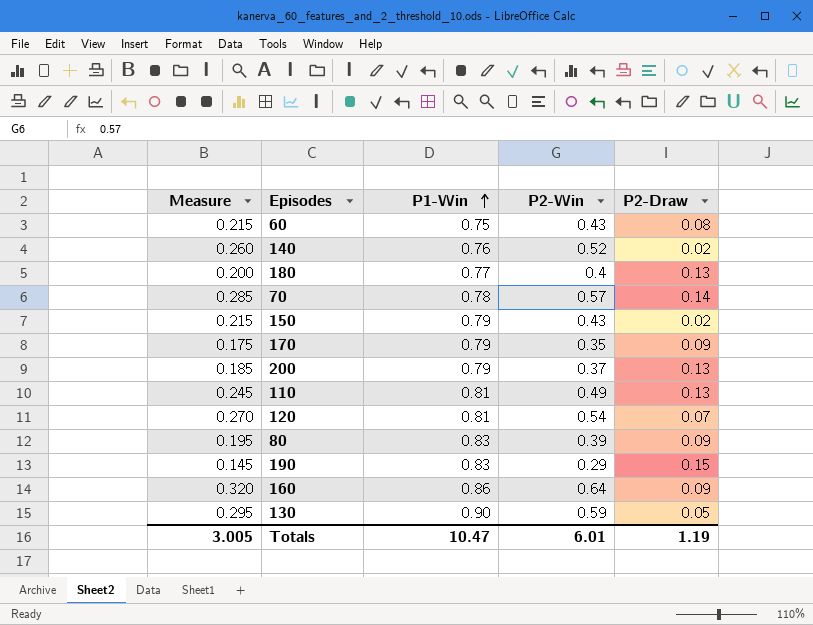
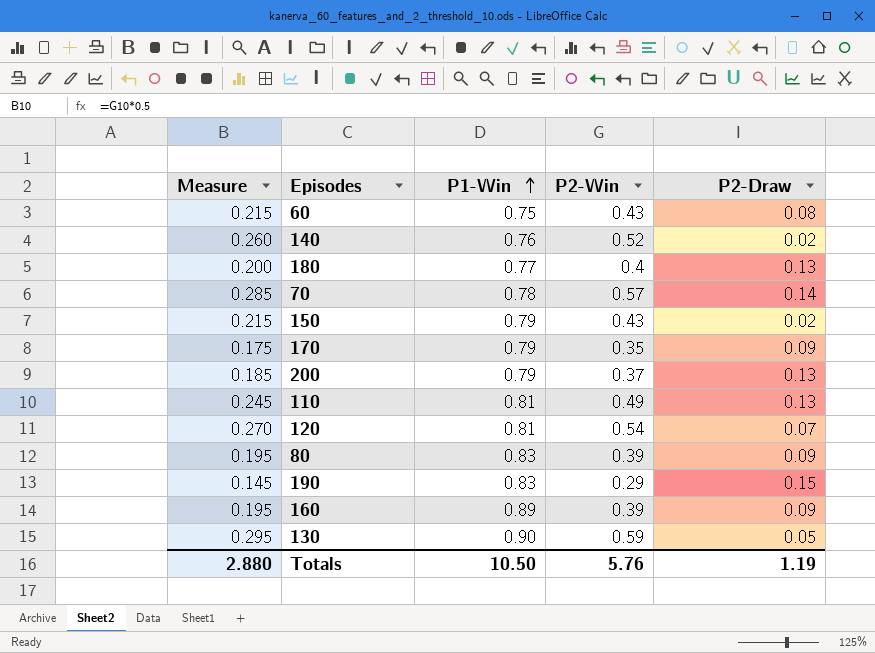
160 | Measure: 0.320 -> 0.195
160 | P1-Win: 0.86 -> 0.89
160 | P2-Win: 0.64 -> 0.39
Totals | Measure: 3.005 -> 2.880
Totals | P1-Win: 10.47 -> 10.50
Totals | P2-Win: 6.01 -> 5.76

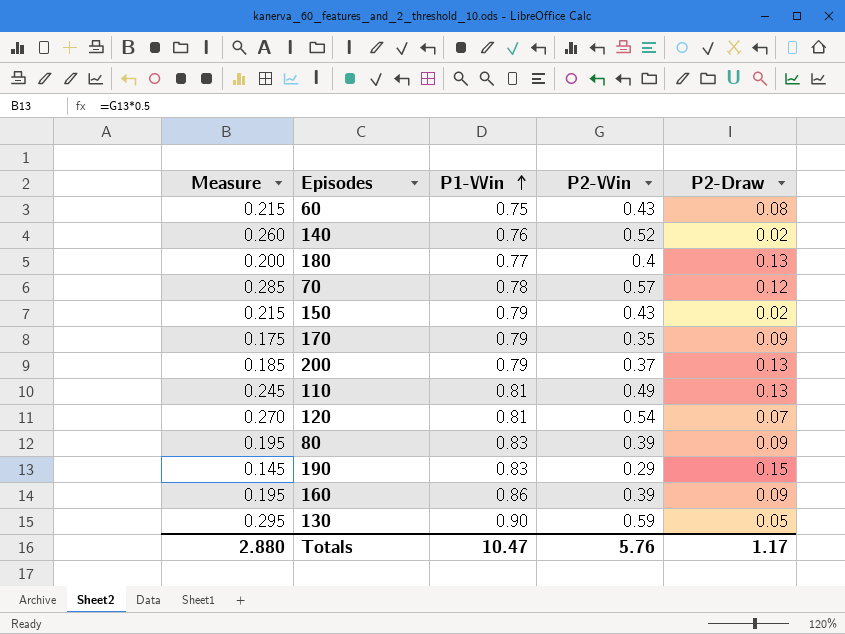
70 | P2-Draw: 0.14 -> 0.12
160 | P1-Win: 0.89 -> 0.86
Totals | P1-Win: 10.50 -> 10.47
Totals | P2-Draw: 1.19 -> 1.17

